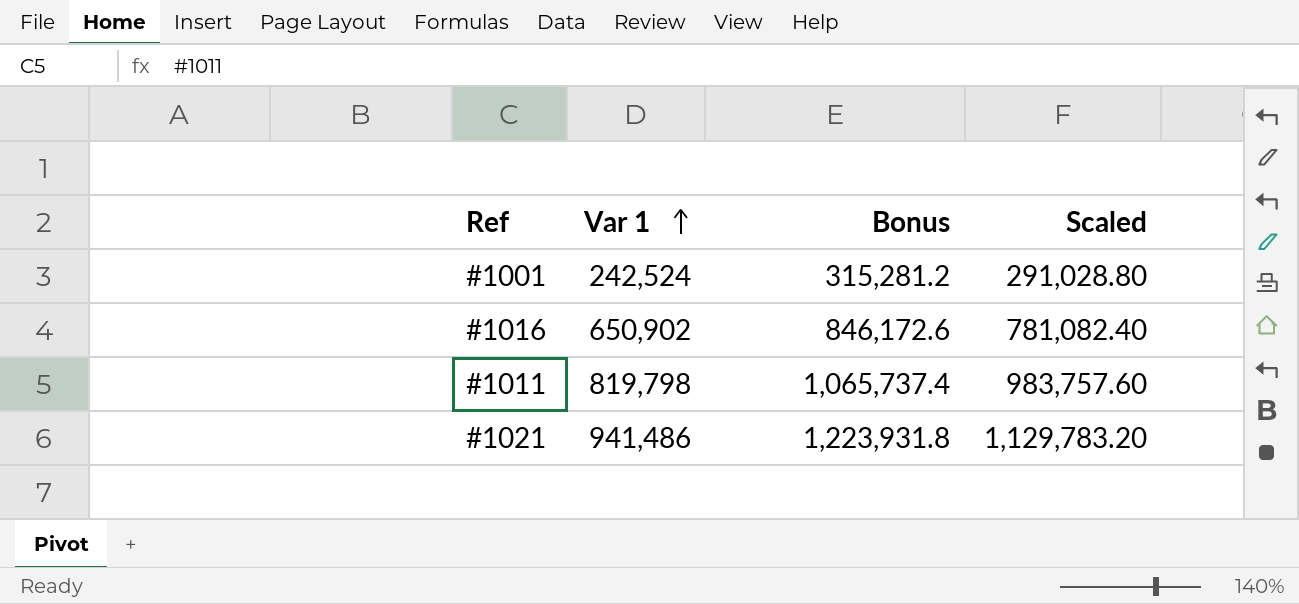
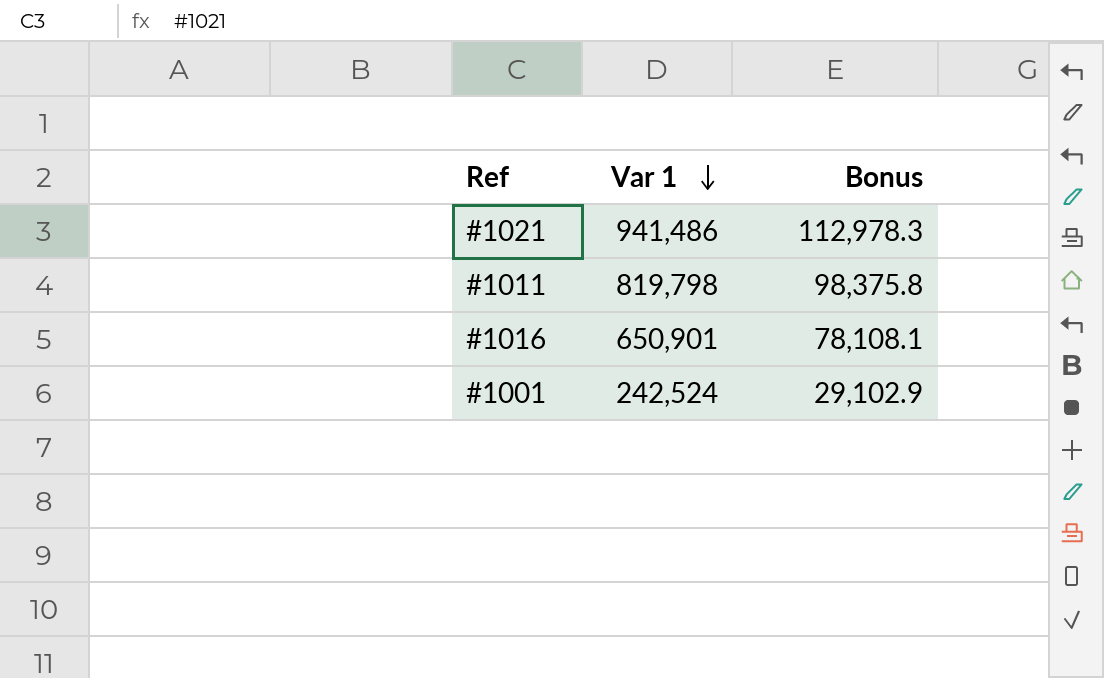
row order: Var 1 ascending -> Var 1 descending
column Scaled | formula: [Var 1] * 1.2 -> none
column Bonus | formula: [Var 1] * 1.3 -> [Var 1] * 0.12
#1016 | Var 1: 650,902 -> 650,901

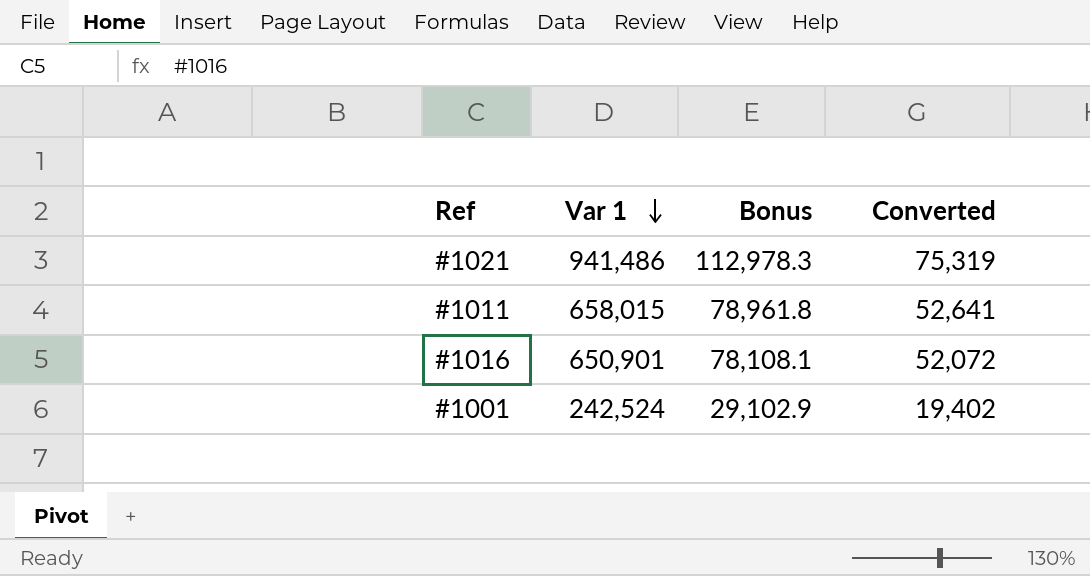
column Converted | formula: none -> [Var 1] * 0.08
#1011 | Var 1: 819,798 -> 658,015
#1011 | Bonus: 98,375.8 -> 78,961.8

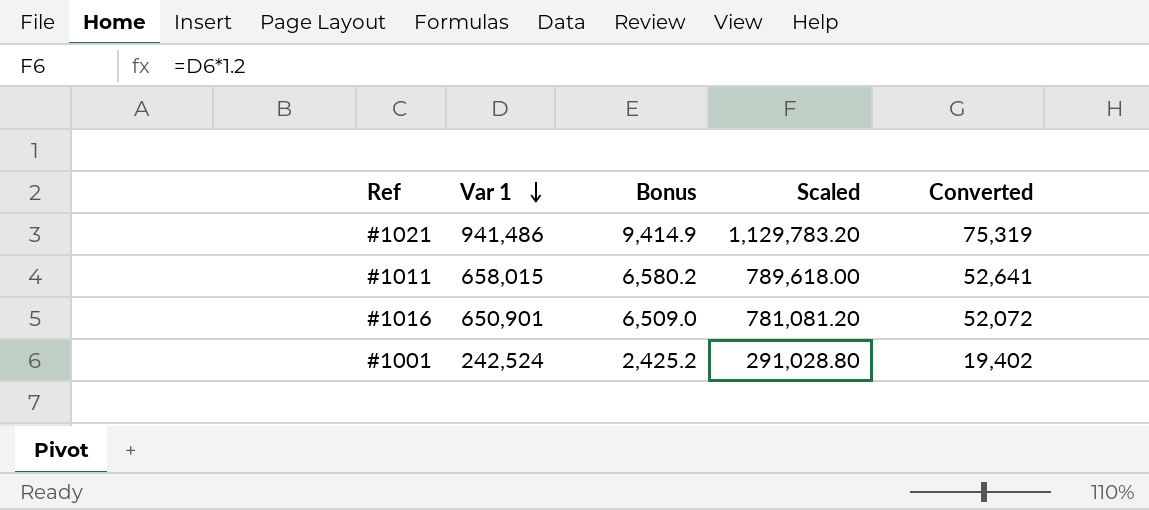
column Bonus | formula: [Var 1] * 0.12 -> [Var 1] * 0.01
column Scaled | formula: none -> [Var 1] * 1.2

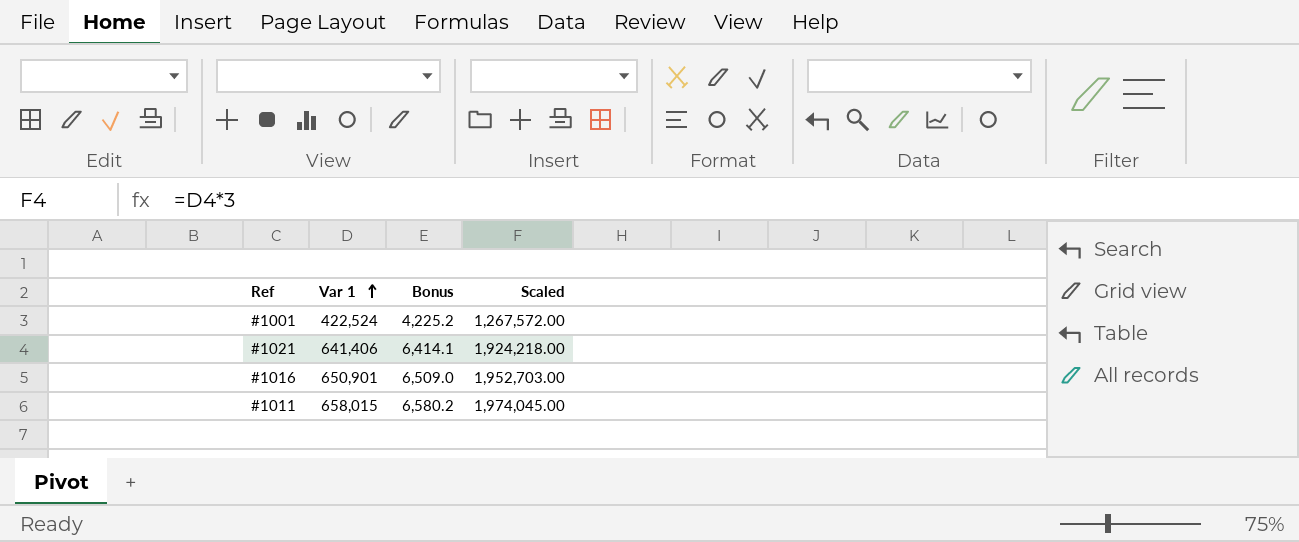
row order: Var 1 descending -> Var 1 ascending
column Converted | formula: [Var 1] * 0.08 -> none
column Scaled | formula: [Var 1] * 1.2 -> [Var 1] * 3
#1001 | Var 1: 242,524 -> 422,524
#1001 | Bonus: 2,425.2 -> 4,225.2
#1021 | Var 1: 941,486 -> 641,406
#1021 | Bonus: 9,414.9 -> 6,414.1

